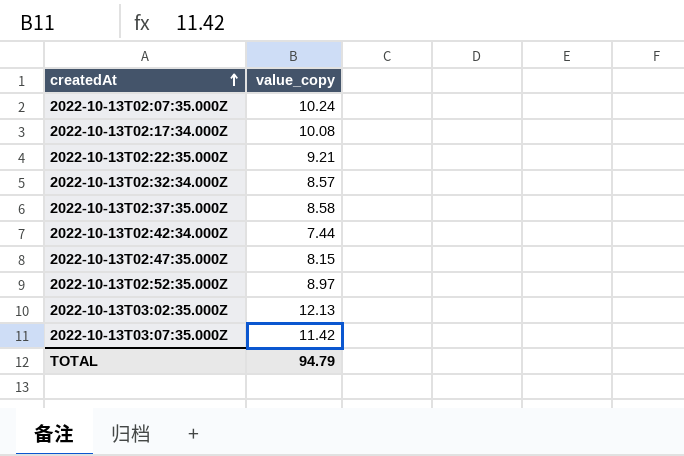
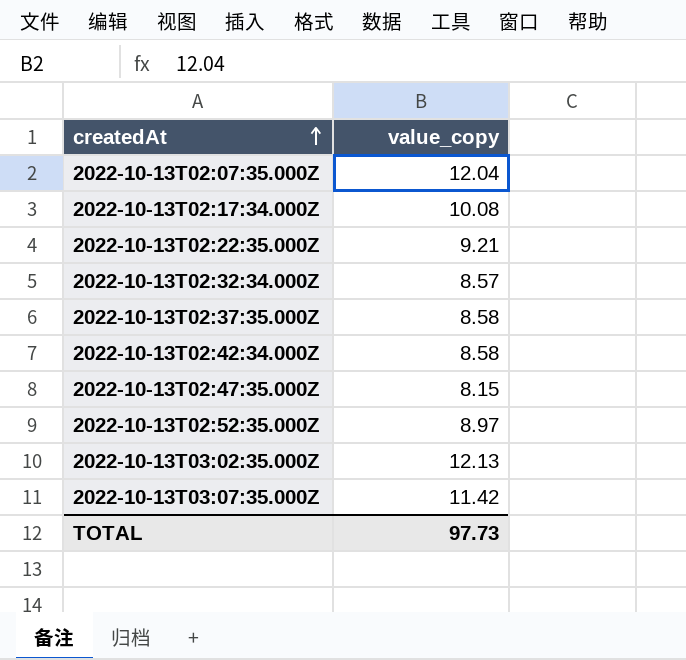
2022-10-13T02:07:35.000Z | value_copy: 10.24 -> 12.04
2022-10-13T02:42:34.000Z | value_copy: 7.44 -> 8.58
TOTAL | value_copy: 94.79 -> 97.73

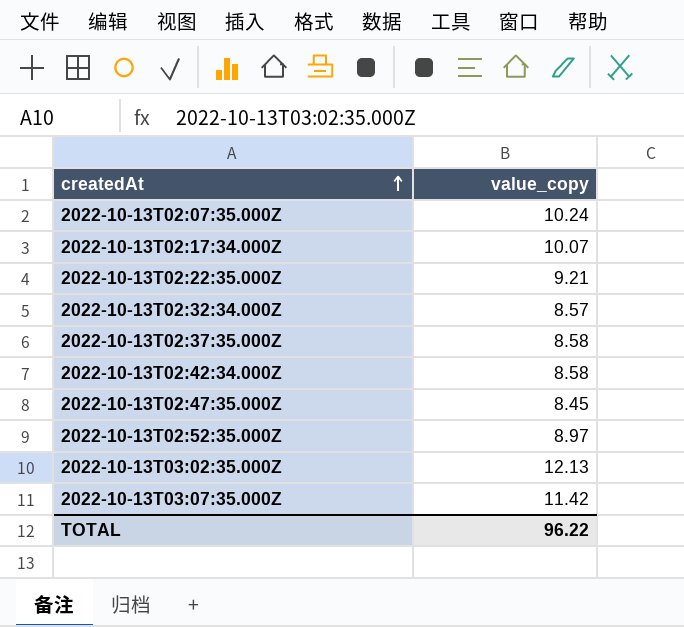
2022-10-13T02:07:35.000Z | value_copy: 12.04 -> 10.24
2022-10-13T02:17:34.000Z | value_copy: 10.08 -> 10.07
2022-10-13T02:47:35.000Z | value_copy: 8.15 -> 8.45
TOTAL | value_copy: 97.73 -> 96.22

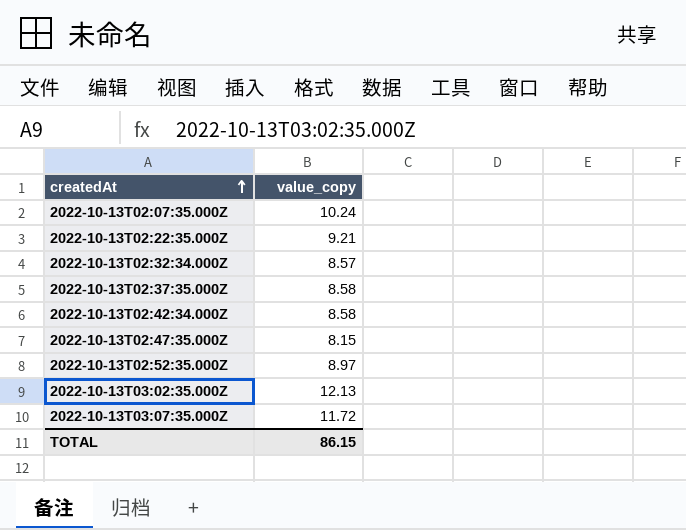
row 2022-10-13T02:17:34.000Z: 10.07 -> none
2022-10-13T02:47:35.000Z | value_copy: 8.45 -> 8.15
2022-10-13T03:07:35.000Z | value_copy: 11.42 -> 11.72
TOTAL | value_copy: 96.22 -> 86.15

